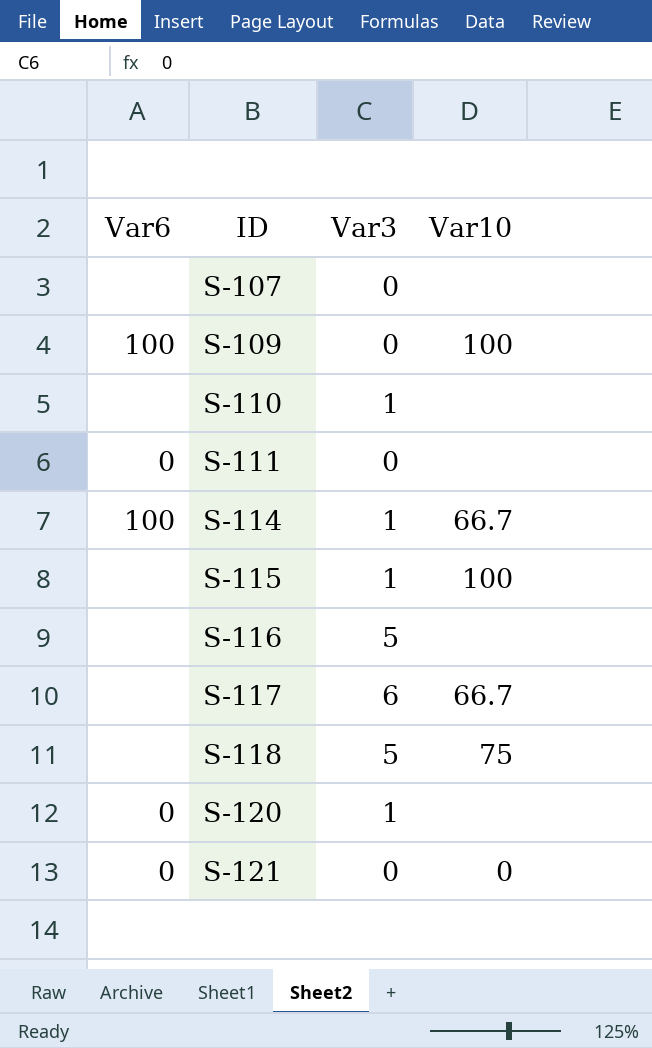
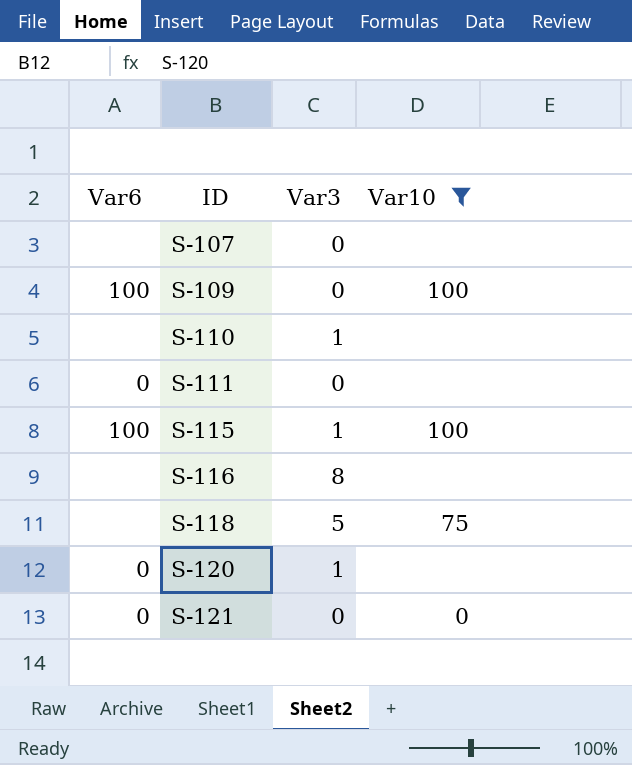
filter: none -> Var10 != 66.7
S-115 | Var6: none -> 100
S-116 | Var3: 5 -> 8

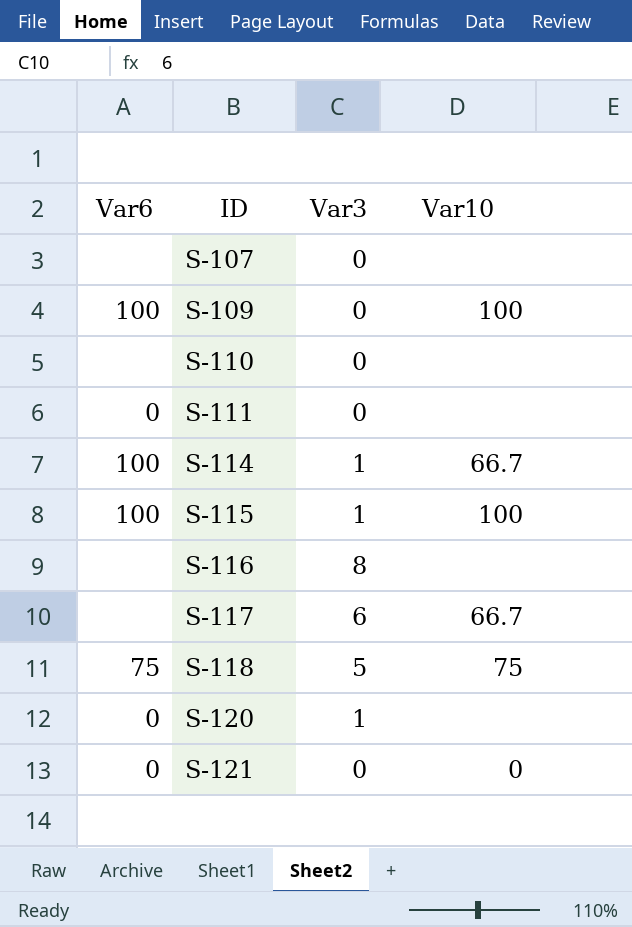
filter: Var10 != 66.7 -> none
S-110 | Var3: 1 -> 0
S-118 | Var6: none -> 75

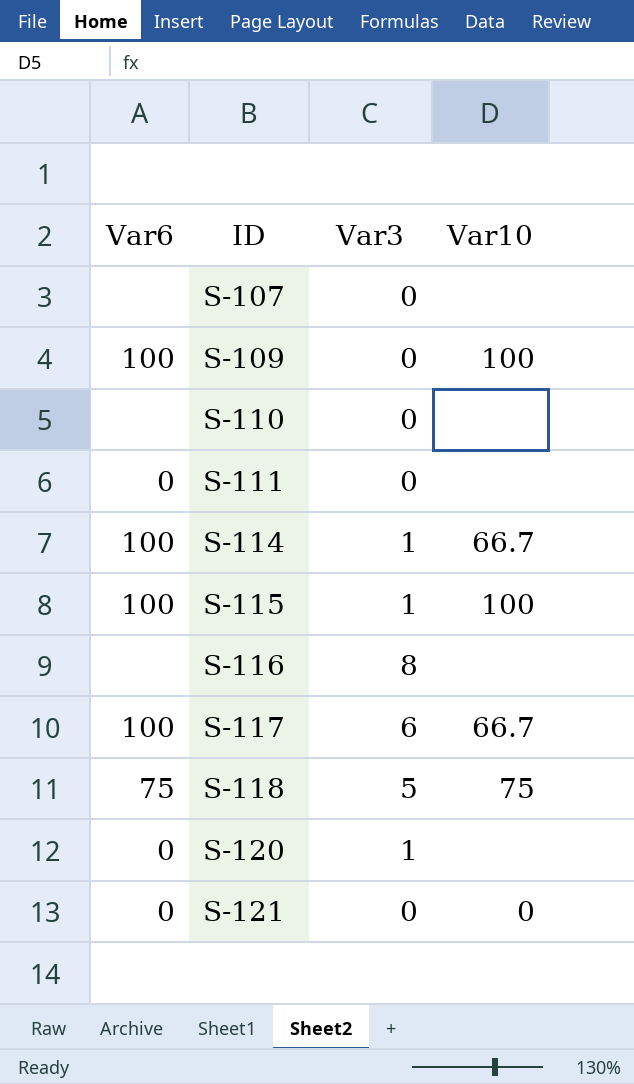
S-117 | Var6: none -> 100

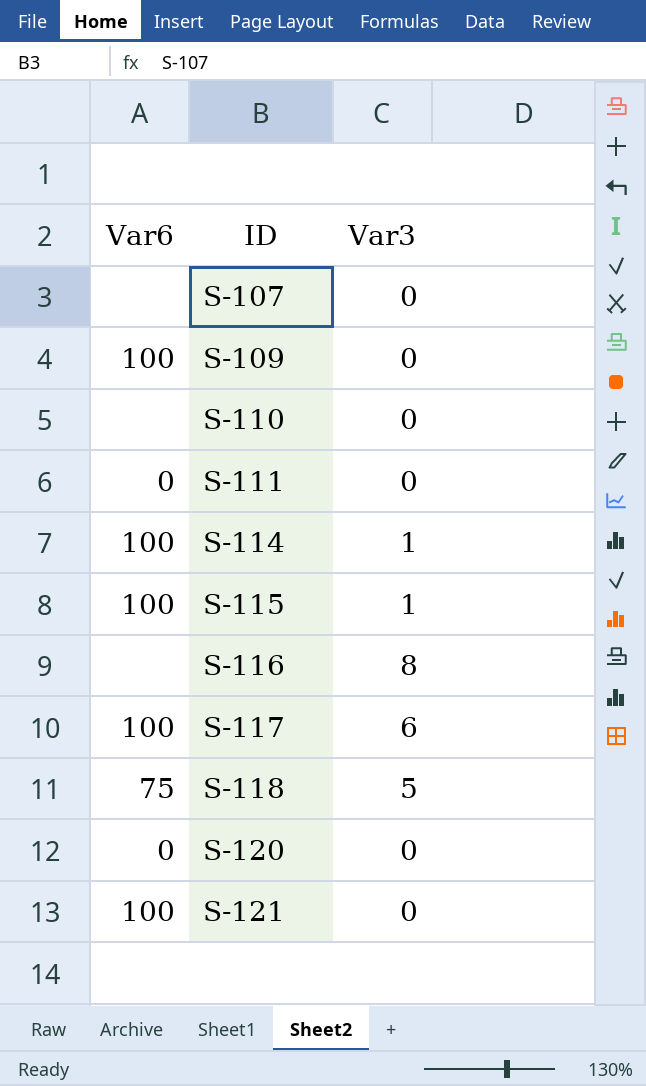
column Var10 | position: 4 -> none
S-120 | Var3: 1 -> 0
S-121 | Var6: 0 -> 100

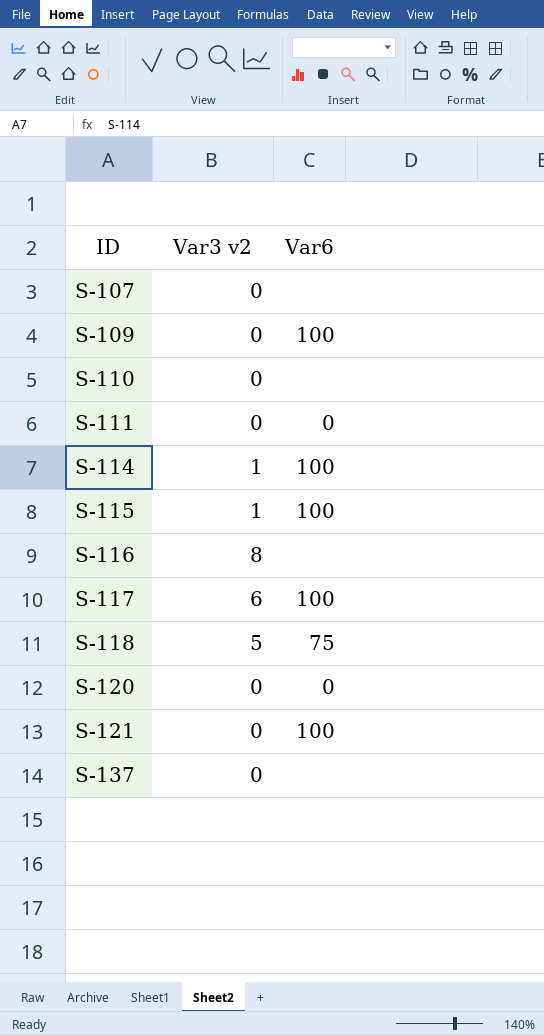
column name: Var3 -> Var3 v2
column Var6 | position: 1 -> 3
row S-137: none -> 0 | none

